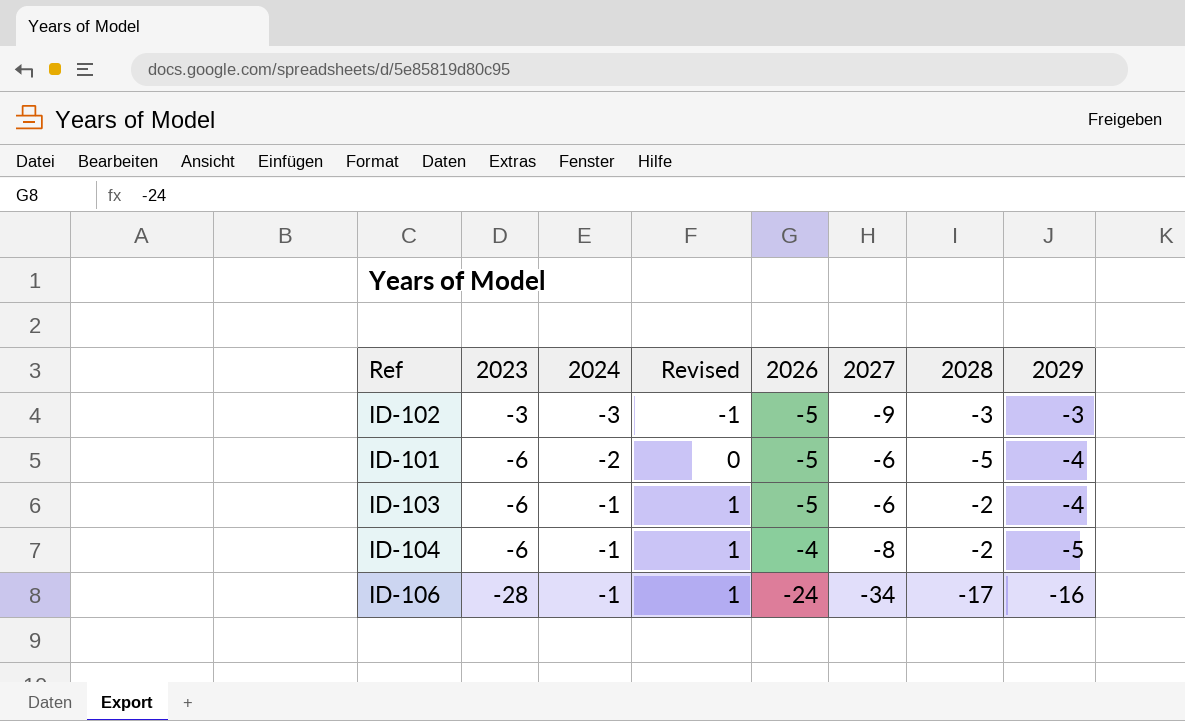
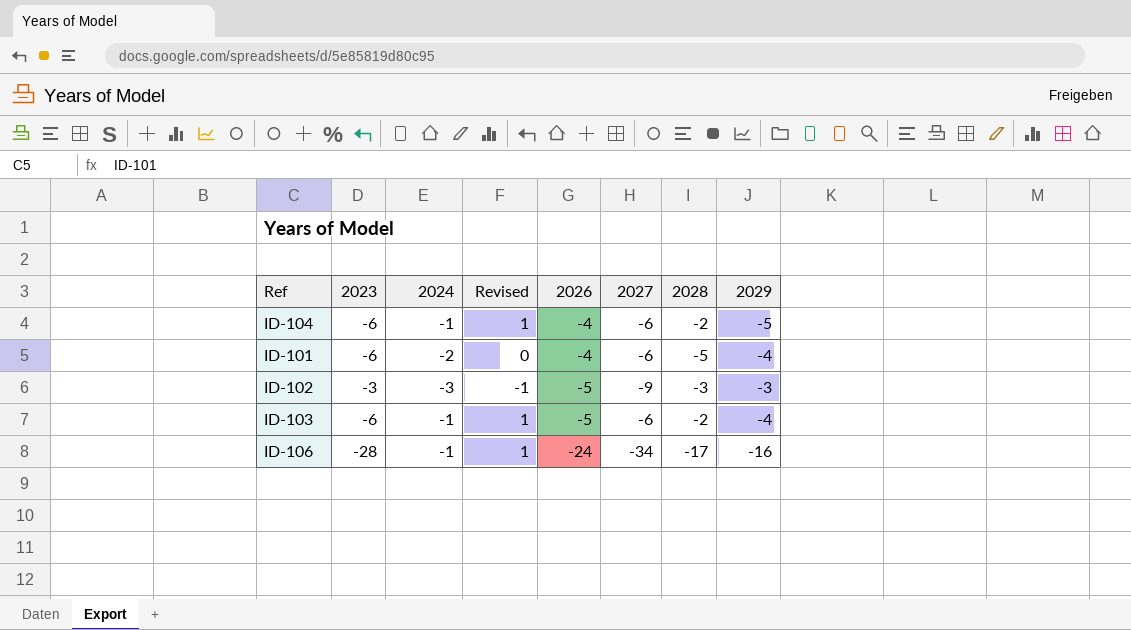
row order: 2023 descending -> 2026 descending
ID-104 | 2027: -8 -> -6
ID-101 | 2026: -5 -> -4

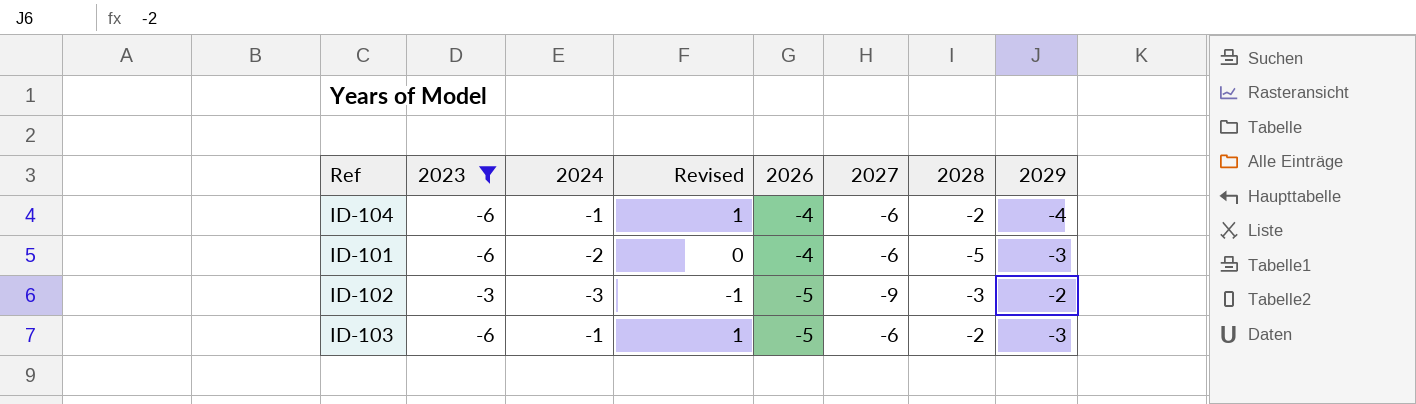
filter: none -> 2023 != -28
ID-104 | 2029: -5 -> -4
ID-101 | 2029: -4 -> -3
ID-102 | 2029: -3 -> -2
ID-103 | 2029: -4 -> -3

